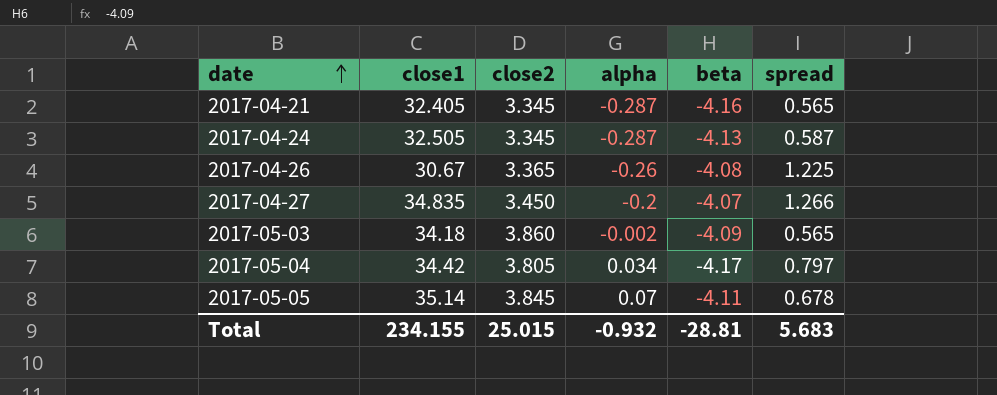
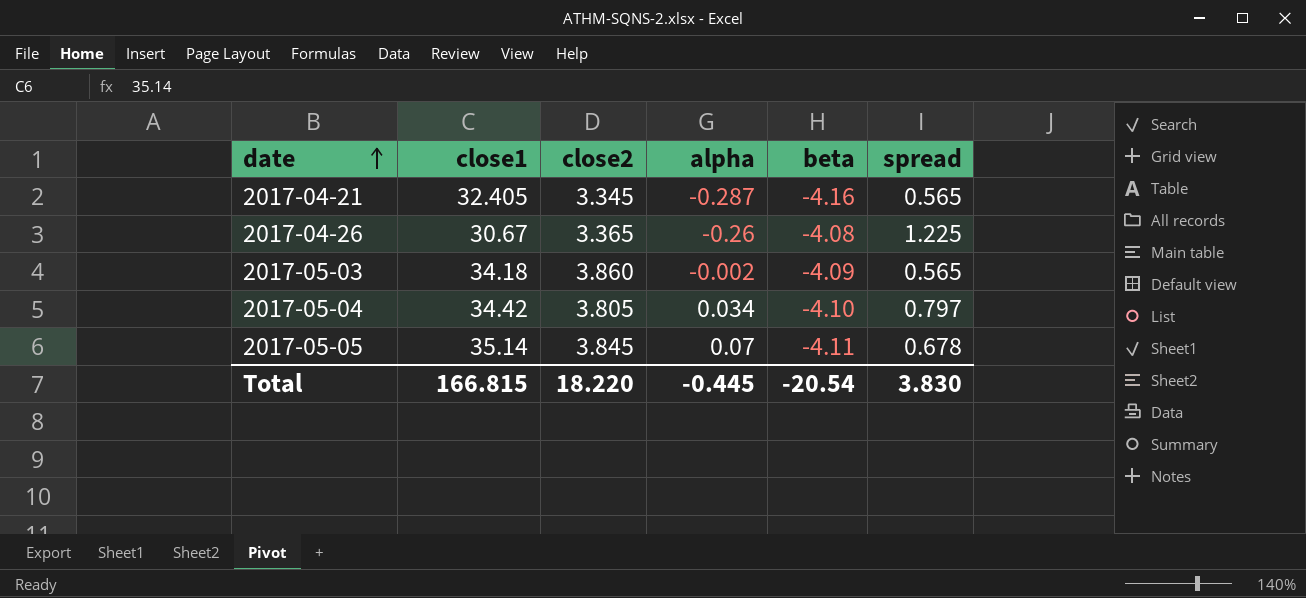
row 2017-04-24: 32.505 | 3.345 | -0.287 | -4.13 | 0.587 -> none
row 2017-04-27: 34.835 | 3.450 | -0.2 | -4.07 | 1.266 -> none
2017-05-04 | beta: -4.17 -> -4.10
Total | close1: 234.155 -> 166.815
Total | close2: 25.015 -> 18.220
Total | alpha: -0.932 -> -0.445
Total | beta: -28.81 -> -20.54
Total | spread: 5.683 -> 3.830

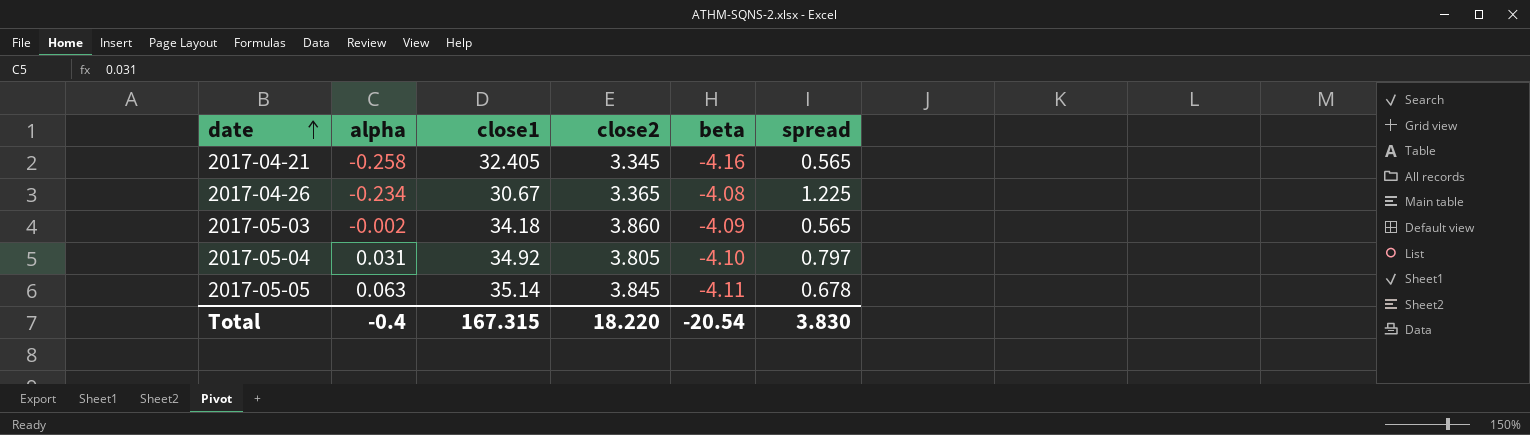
column alpha | position: 4 -> 2
2017-04-21 | alpha: -0.287 -> -0.258
2017-04-26 | alpha: -0.26 -> -0.234
2017-05-04 | alpha: 0.034 -> 0.031
2017-05-04 | close1: 34.42 -> 34.92
2017-05-05 | alpha: 0.07 -> 0.063
Total | alpha: -0.445 -> -0.4
Total | close1: 166.815 -> 167.315

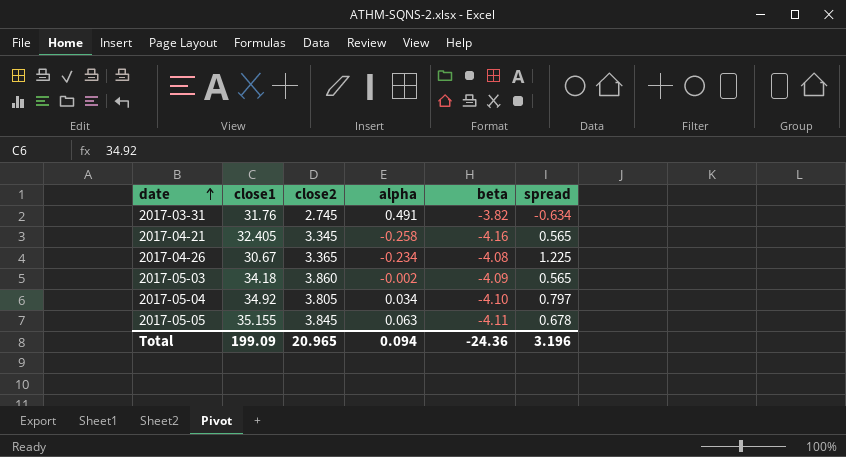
column alpha | position: 2 -> 4
row 2017-03-31: none -> 31.76 | 2.745 | 0.491 | -3.82 | -0.634
2017-05-04 | alpha: 0.031 -> 0.034
2017-05-05 | close1: 35.14 -> 35.155
Total | close1: 167.315 -> 199.09
Total | close2: 18.220 -> 20.965
Total | alpha: -0.4 -> 0.094
Total | beta: -20.54 -> -24.36
Total | spread: 3.830 -> 3.196

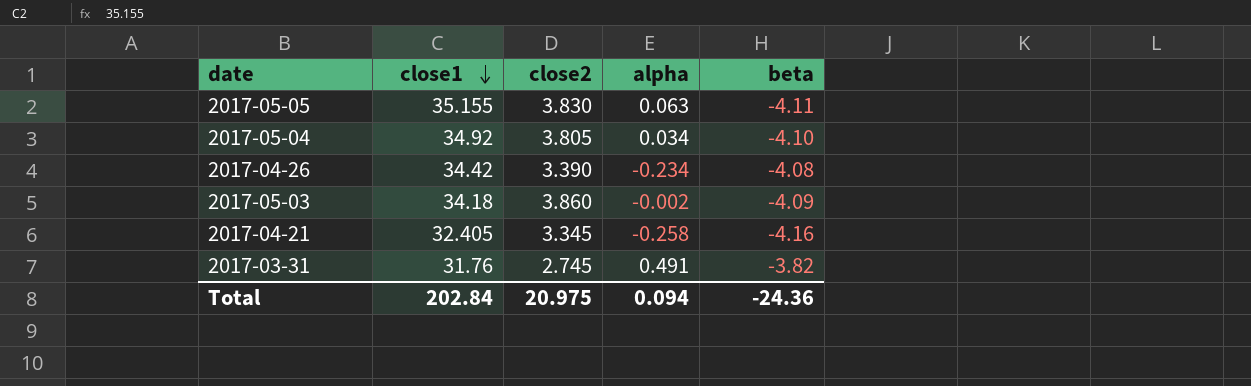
row order: date ascending -> close1 descending
column spread | position: 6 -> none
2017-05-05 | close2: 3.845 -> 3.830
2017-04-26 | close1: 30.67 -> 34.42
2017-04-26 | close2: 3.365 -> 3.390
Total | close1: 199.09 -> 202.84
Total | close2: 20.965 -> 20.975

